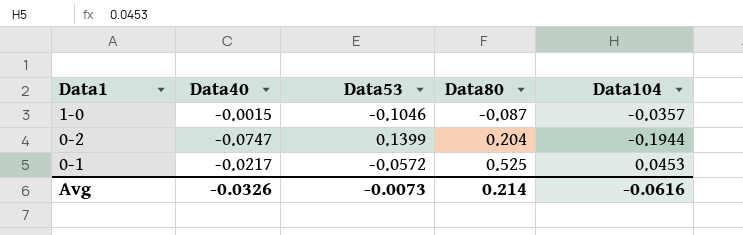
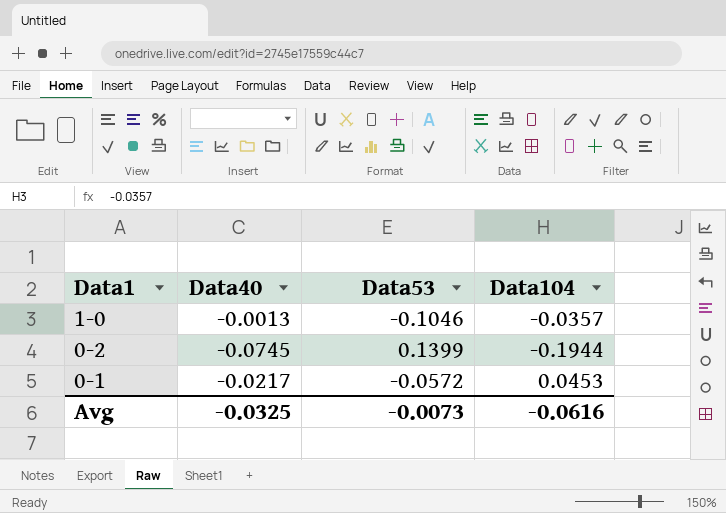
column Data80 | position: 4 -> none
1-0 | Data40: -0.0015 -> -0.0013
0-2 | Data40: -0.0747 -> -0.0745
Avg | Data40: -0.0326 -> -0.0325

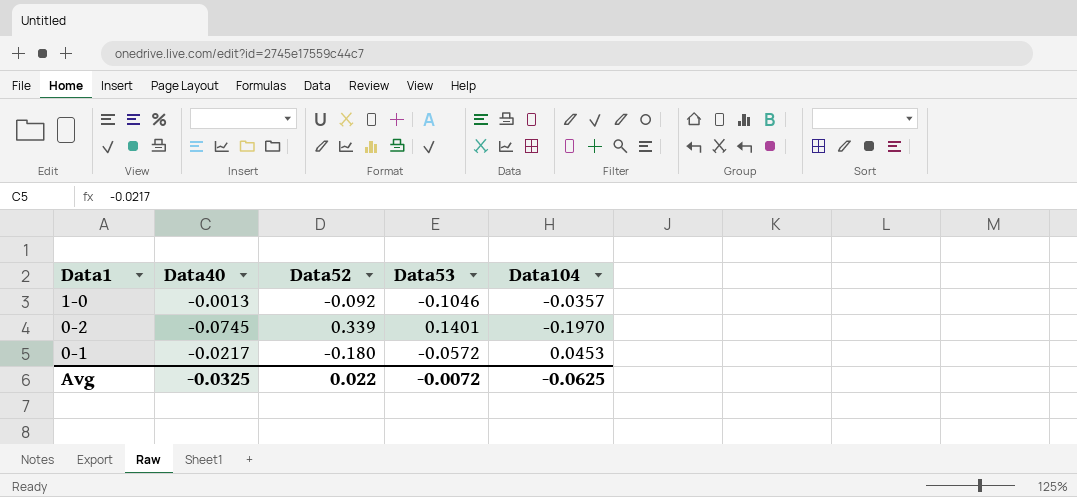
column Data52 | position: none -> 3
0-2 | Data53: 0.1399 -> 0.1401
0-2 | Data104: -0.1944 -> -0.1970
Avg | Data53: -0.0073 -> -0.0072
Avg | Data104: -0.0616 -> -0.0625

